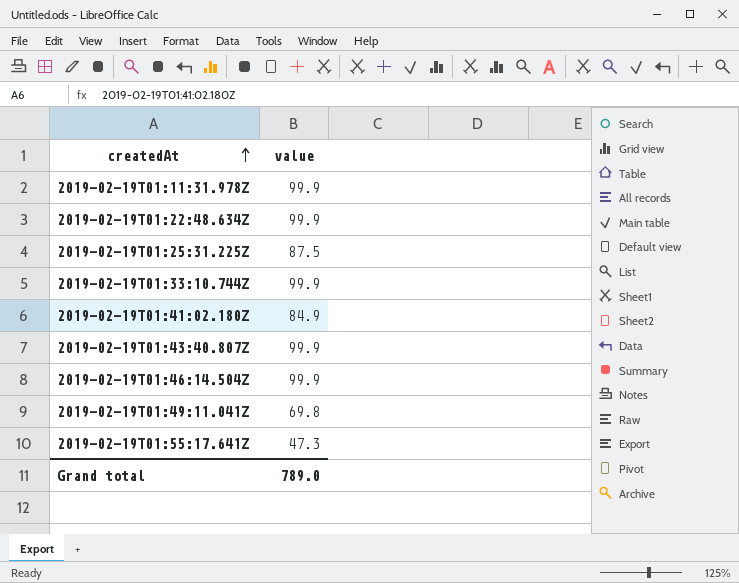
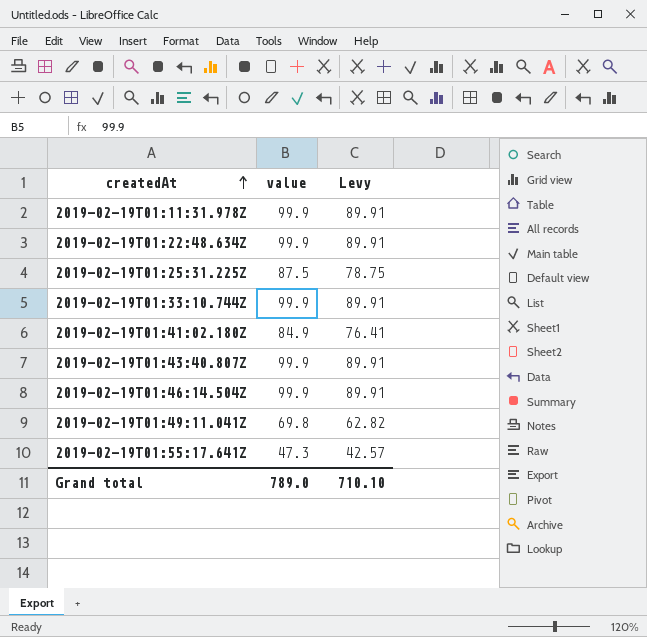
column Levy | formula: none -> [value] * 0.9

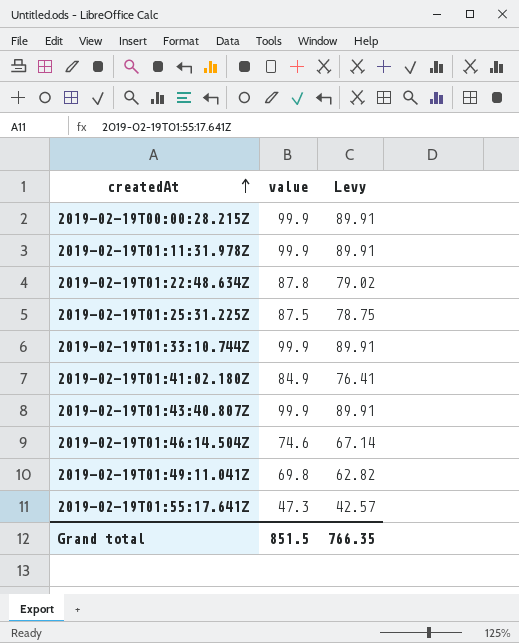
row 2019-02-19T00:00:28.215Z: none -> 99.9 | 89.91
2019-02-19T01:22:48.634Z | value: 99.9 -> 87.8
2019-02-19T01:22:48.634Z | Levy: 89.91 -> 79.02
2019-02-19T01:46:14.504Z | value: 99.9 -> 74.6
2019-02-19T01:46:14.504Z | Levy: 89.91 -> 67.14
Grand total | value: 789.0 -> 851.5
Grand total | Levy: 710.10 -> 766.35

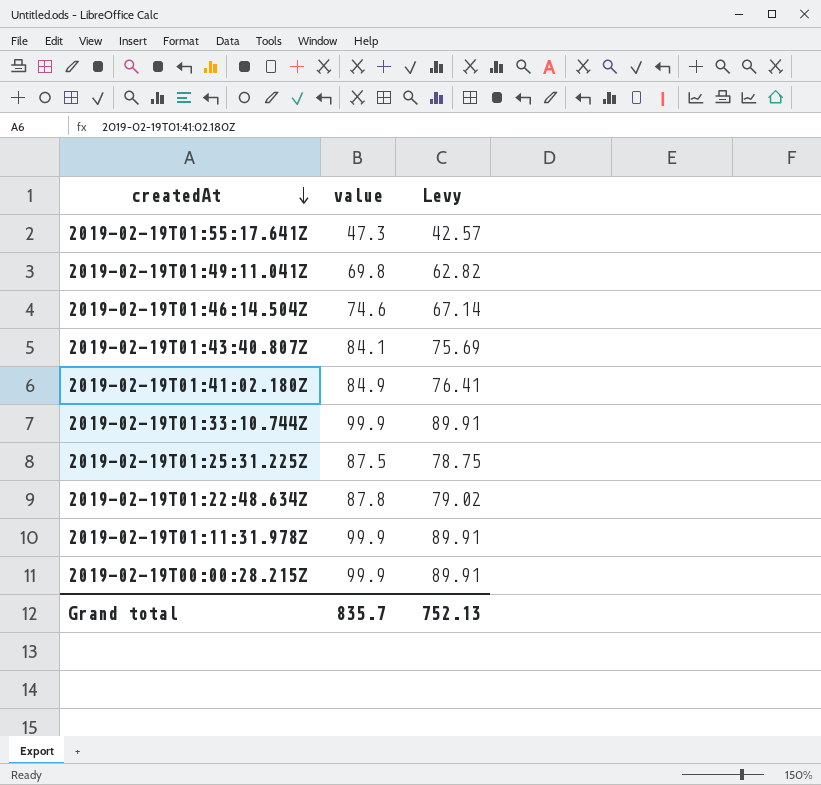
row order: createdAt ascending -> createdAt descending
2019-02-19T01:43:40.807Z | value: 99.9 -> 84.1
2019-02-19T01:43:40.807Z | Levy: 89.91 -> 75.69
Grand total | value: 851.5 -> 835.7
Grand total | Levy: 766.35 -> 752.13

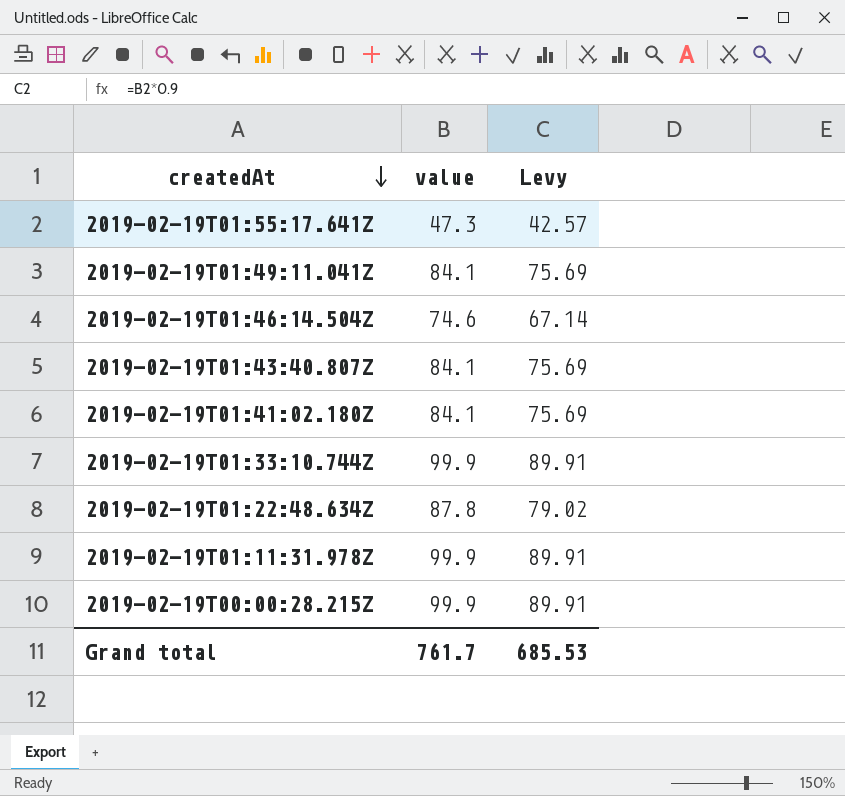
row 2019-02-19T01:25:31.225Z: 87.5 | 78.75 -> none
2019-02-19T01:49:11.041Z | value: 69.8 -> 84.1
2019-02-19T01:49:11.041Z | Levy: 62.82 -> 75.69
2019-02-19T01:41:02.180Z | value: 84.9 -> 84.1
2019-02-19T01:41:02.180Z | Levy: 76.41 -> 75.69
Grand total | value: 835.7 -> 761.7
Grand total | Levy: 752.13 -> 685.53

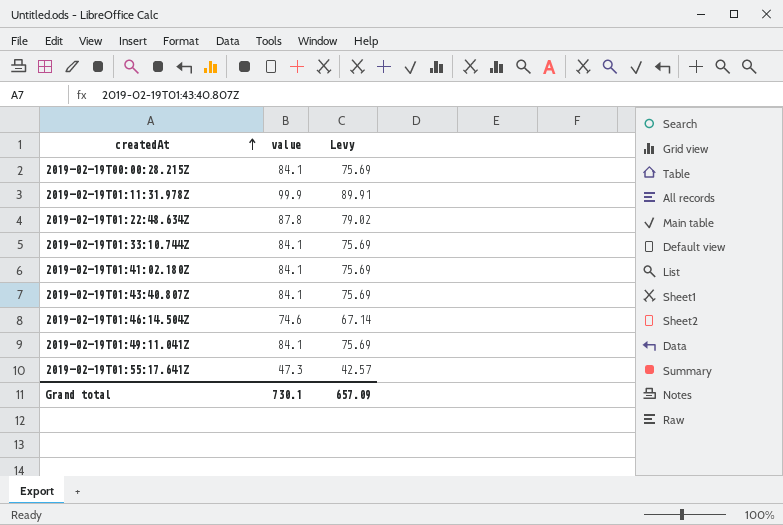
row order: createdAt descending -> createdAt ascending
2019-02-19T00:00:28.215Z | value: 99.9 -> 84.1
2019-02-19T00:00:28.215Z | Levy: 89.91 -> 75.69
2019-02-19T01:33:10.744Z | value: 99.9 -> 84.1
2019-02-19T01:33:10.744Z | Levy: 89.91 -> 75.69
Grand total | value: 761.7 -> 730.1
Grand total | Levy: 685.53 -> 657.09

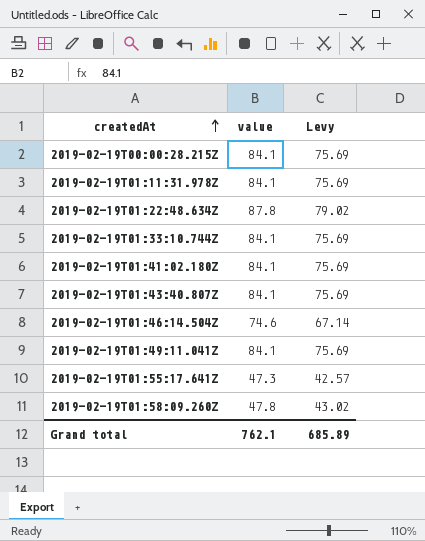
2019-02-19T01:11:31.978Z | value: 99.9 -> 84.1
2019-02-19T01:11:31.978Z | Levy: 89.91 -> 75.69
row 2019-02-19T01:58:09.260Z: none -> 47.8 | 43.02
Grand total | value: 730.1 -> 762.1
Grand total | Levy: 657.09 -> 685.89

